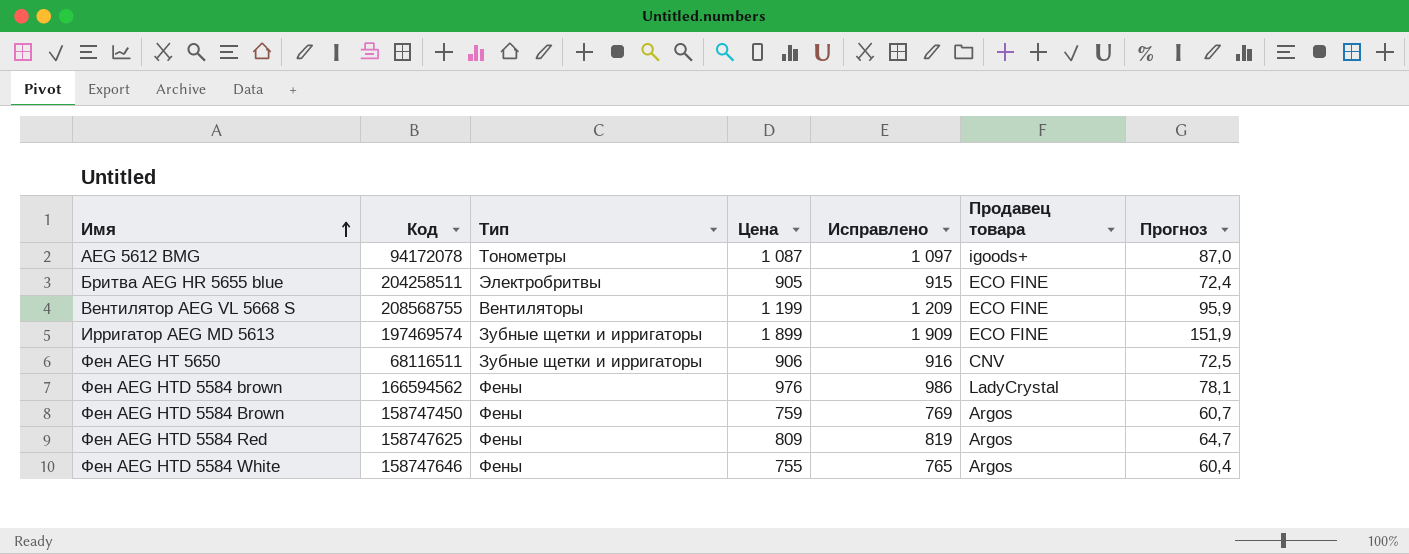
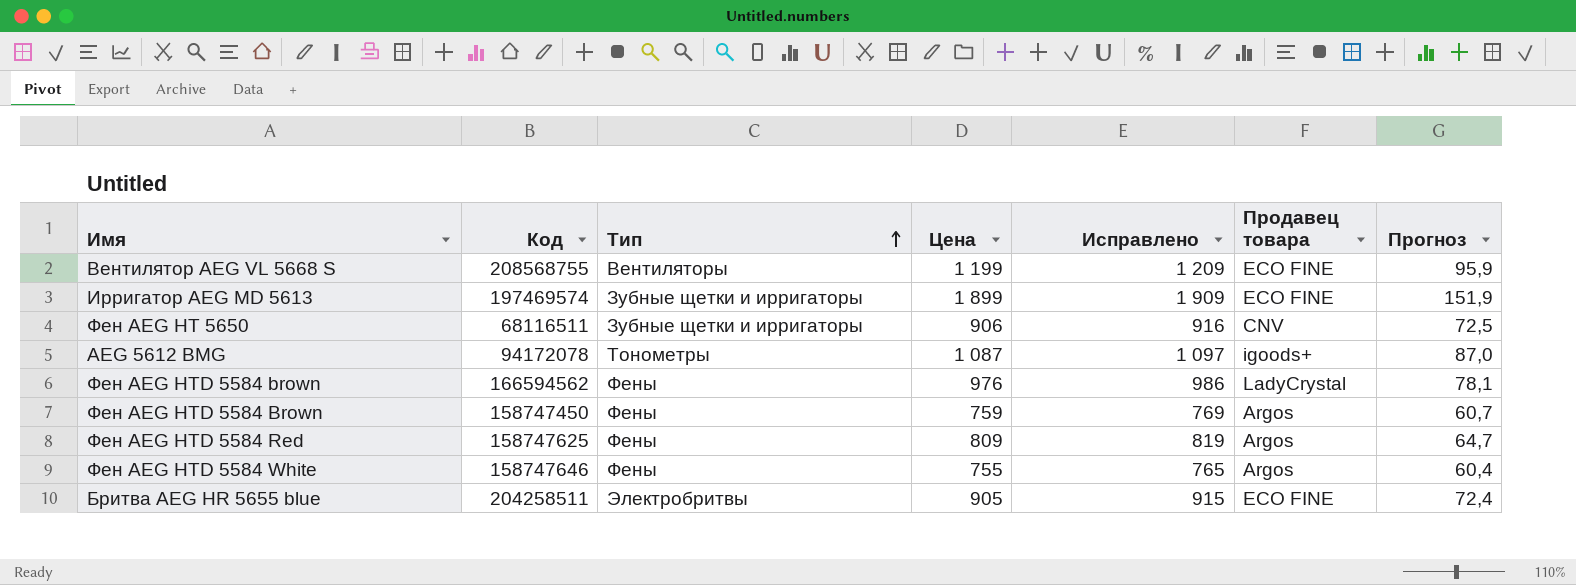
row order: Имя ascending -> Тип ascending

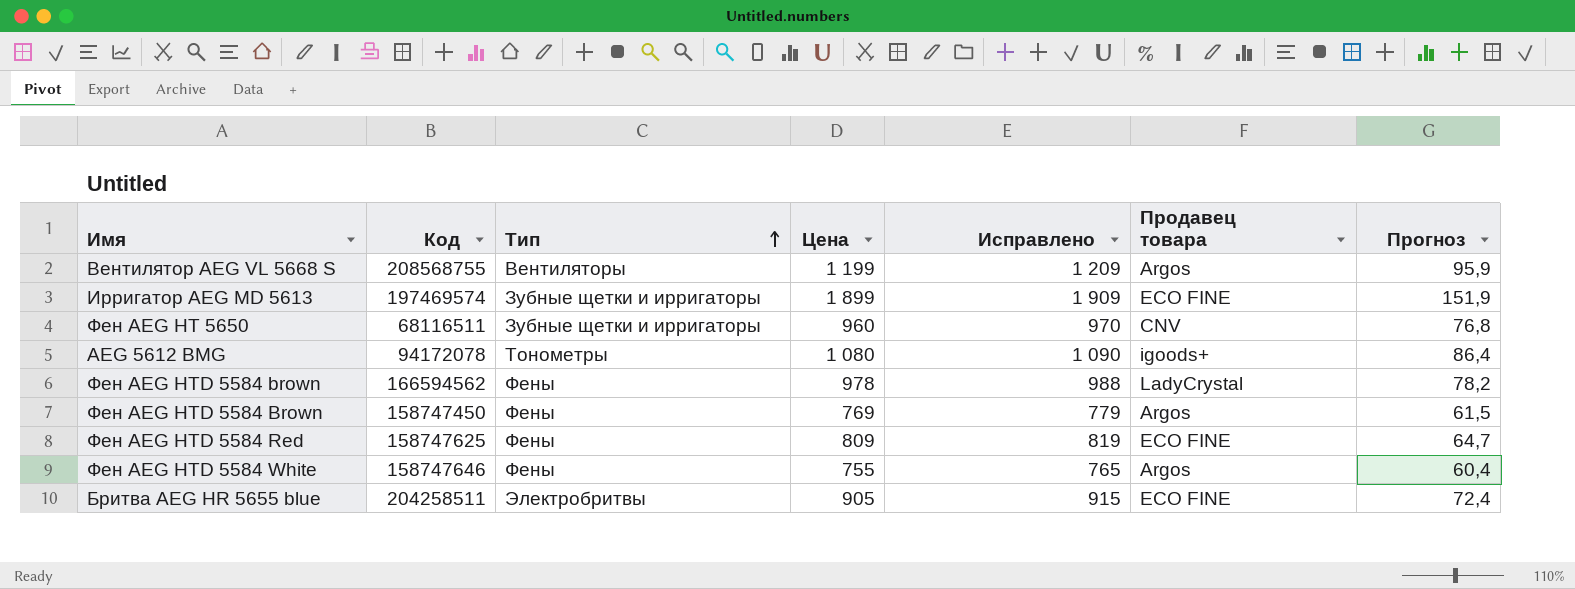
Вентилятор AEG VL 5668 S | Продавец товара: ECO FINE -> Argos
Фен AEG HT 5650 | Цена: 906 -> 960
Фен AEG HT 5650 | Исправлено: 916 -> 970
Фен AEG HT 5650 | Прогноз: 72,5 -> 76,8
AEG 5612 BMG | Цена: 1 087 -> 1 080
AEG 5612 BMG | Исправлено: 1 097 -> 1 090
AEG 5612 BMG | Прогноз: 87,0 -> 86,4
Фен AEG HTD 5584 brown | Цена: 976 -> 978
Фен AEG HTD 5584 brown | Исправлено: 986 -> 988
Фен AEG HTD 5584 brown | Прогноз: 78,1 -> 78,2
Фен AEG HTD 5584 Brown | Цена: 759 -> 769
Фен AEG HTD 5584 Brown | Исправлено: 769 -> 779
Фен AEG HTD 5584 Brown | Прогноз: 60,7 -> 61,5
Фен AEG HTD 5584 Red | Продавец товара: Argos -> ECO FINE

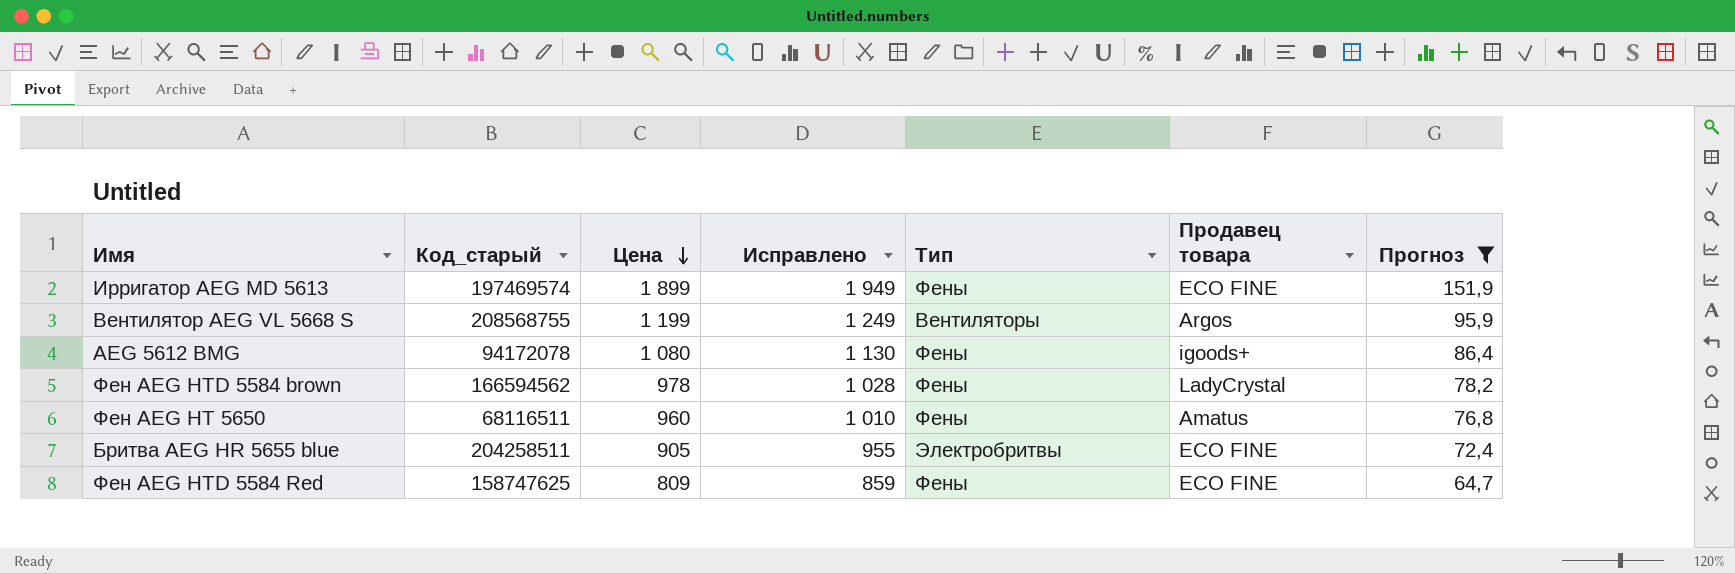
filter: none -> Прогноз >= 64,7
row order: Тип ascending -> Цена descending
column name: Код -> Код_старый
column Исправлено | formula: [Цена] + 10 -> [Цена] + 50
column Тип | position: 3 -> 5
Ирригатор AEG MD 5613 | Тип: Зубные щетки и ирригаторы -> Фены
AEG 5612 BMG | Тип: Тонометры -> Фены
Фен AEG HT 5650 | Тип: Зубные щетки и ирригаторы -> Фены
Фен AEG HT 5650 | Продавец товара: CNV -> Amatus

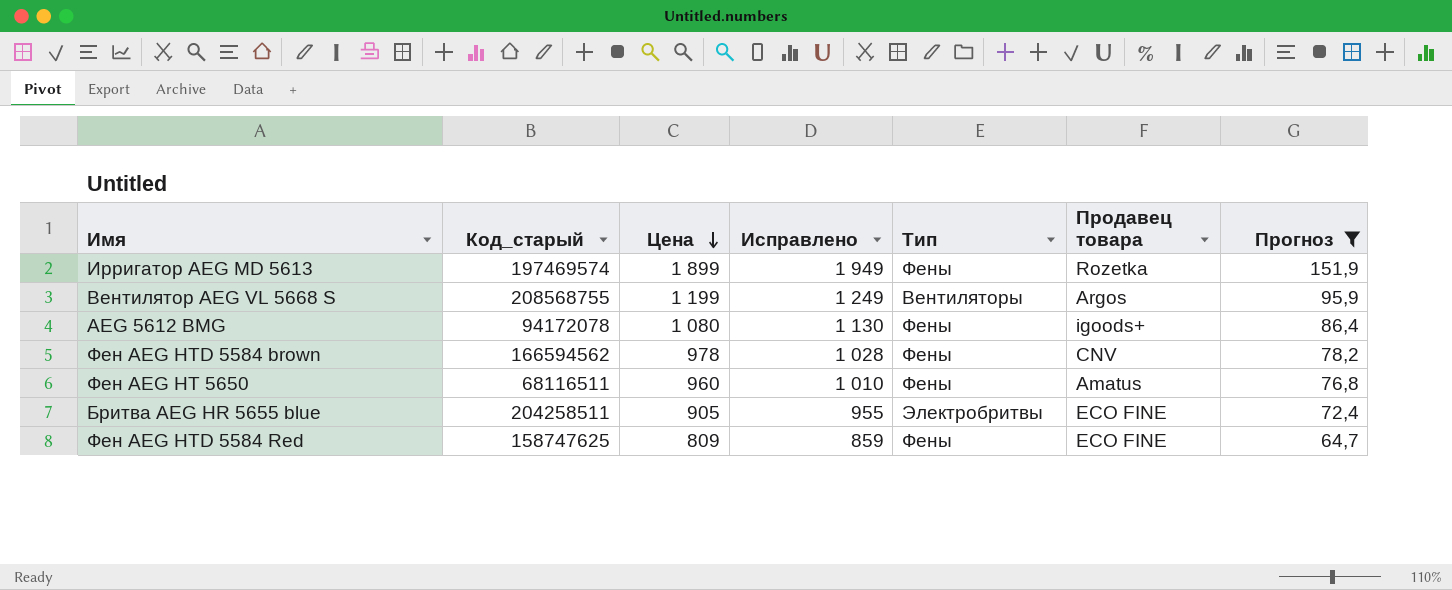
Ирригатор AEG MD 5613 | Продавец товара: ECO FINE -> Rozetka
Фен AEG HTD 5584 brown | Продавец товара: LadyCrystal -> CNV

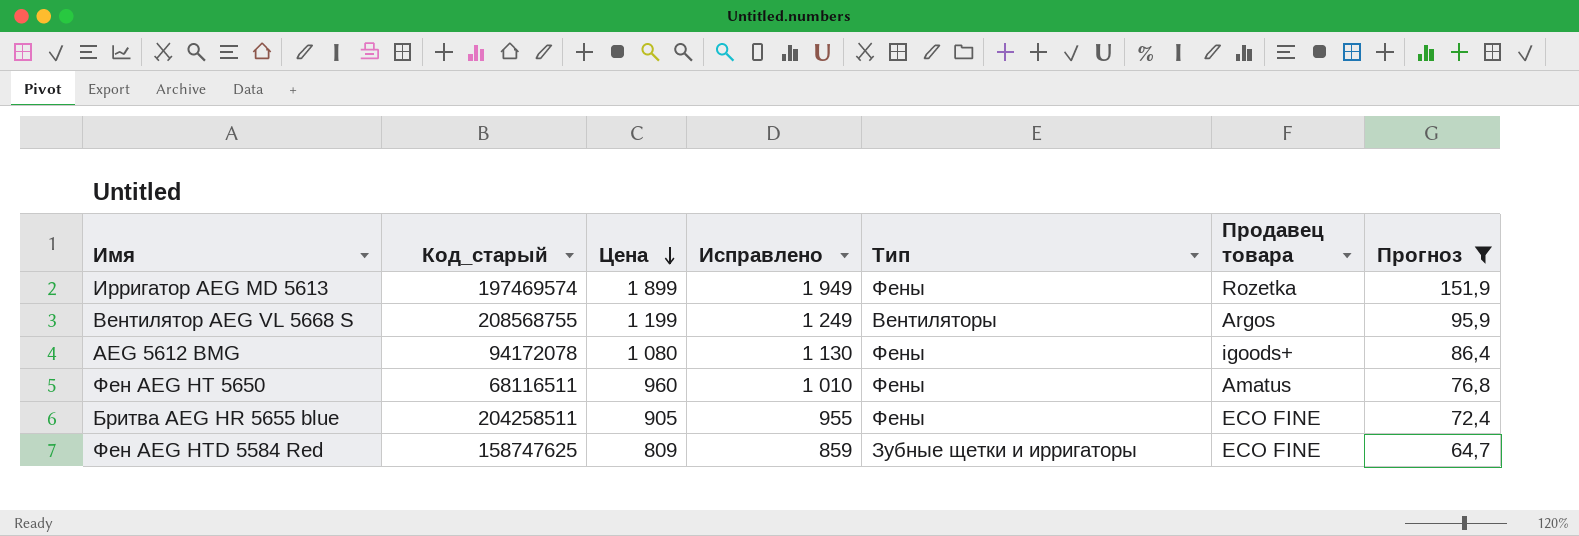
row Фен AEG HTD 5584 brown: 166594562 | 978 | 1 028 | Фены | CNV | 78,2 -> none
Бритва AEG HR 5655 blue | Тип: Электробритвы -> Фены
Фен AEG HTD 5584 Red | Тип: Фены -> Зубные щетки и ирригаторы

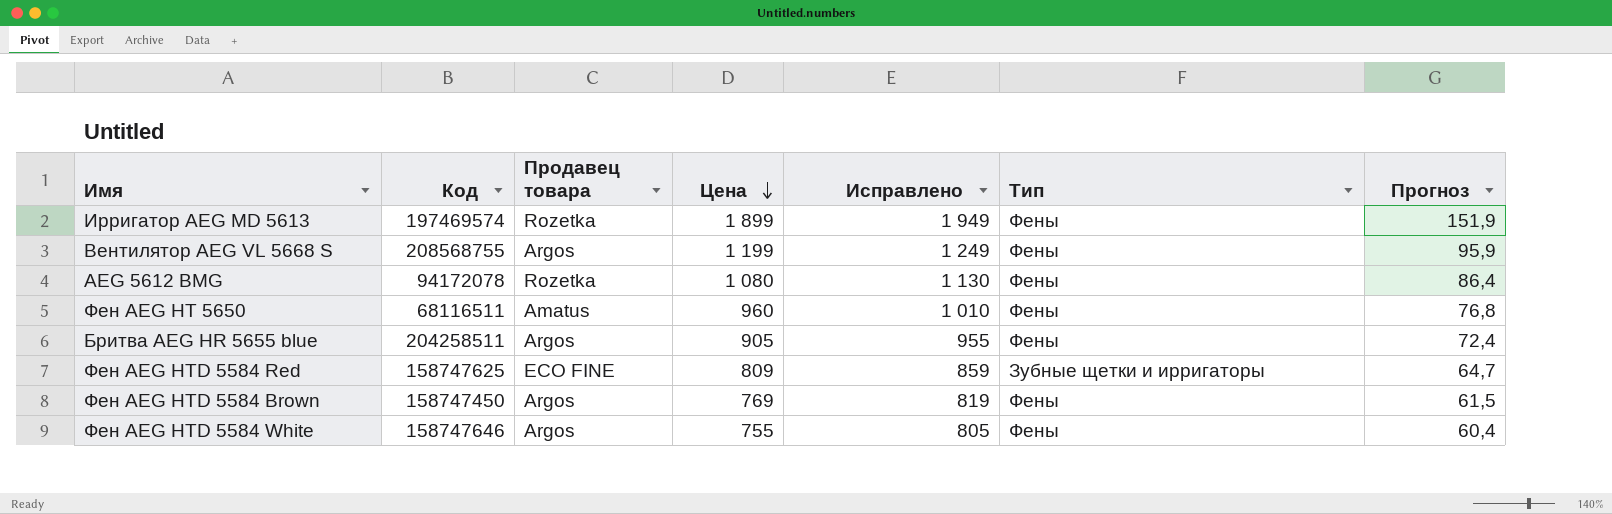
filter: Прогноз >= 64,7 -> none
column name: Код_старый -> Код
column Продавец товара | position: 6 -> 3
Вентилятор AEG VL 5668 S | Тип: Вентиляторы -> Фены
AEG 5612 BMG | Продавец товара: igoods+ -> Rozetka
Бритва AEG HR 5655 blue | Продавец товара: ECO FINE -> Argos

